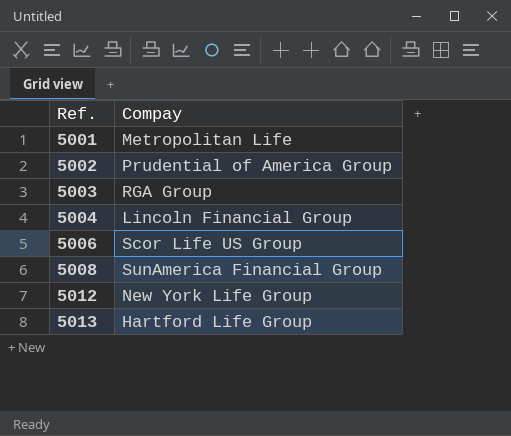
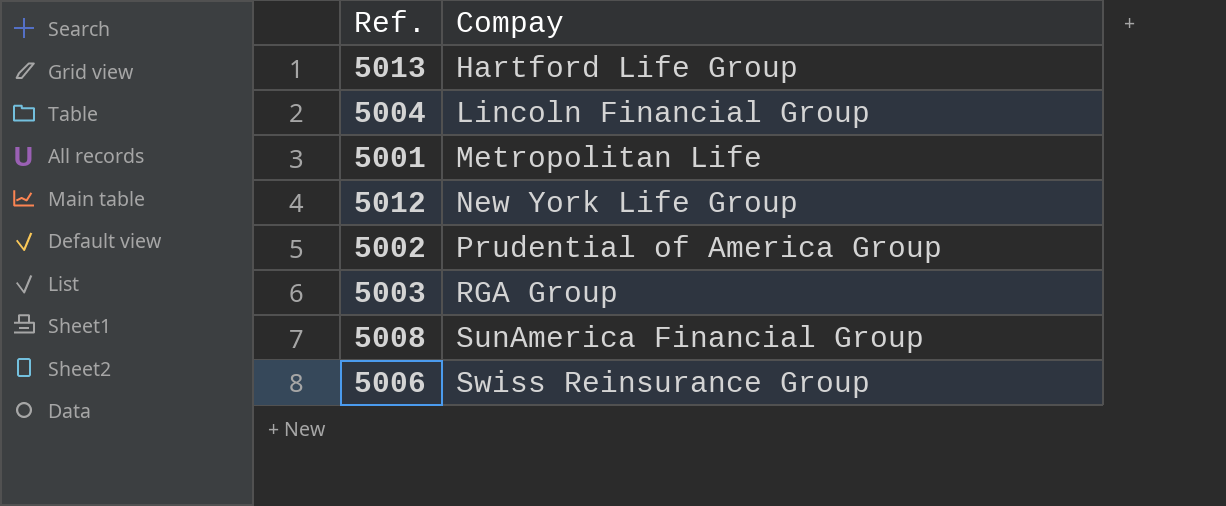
row order: Ref. ascending -> Compay ascending
5006 | Compay: Scor Life US Group -> Swiss Reinsurance Group

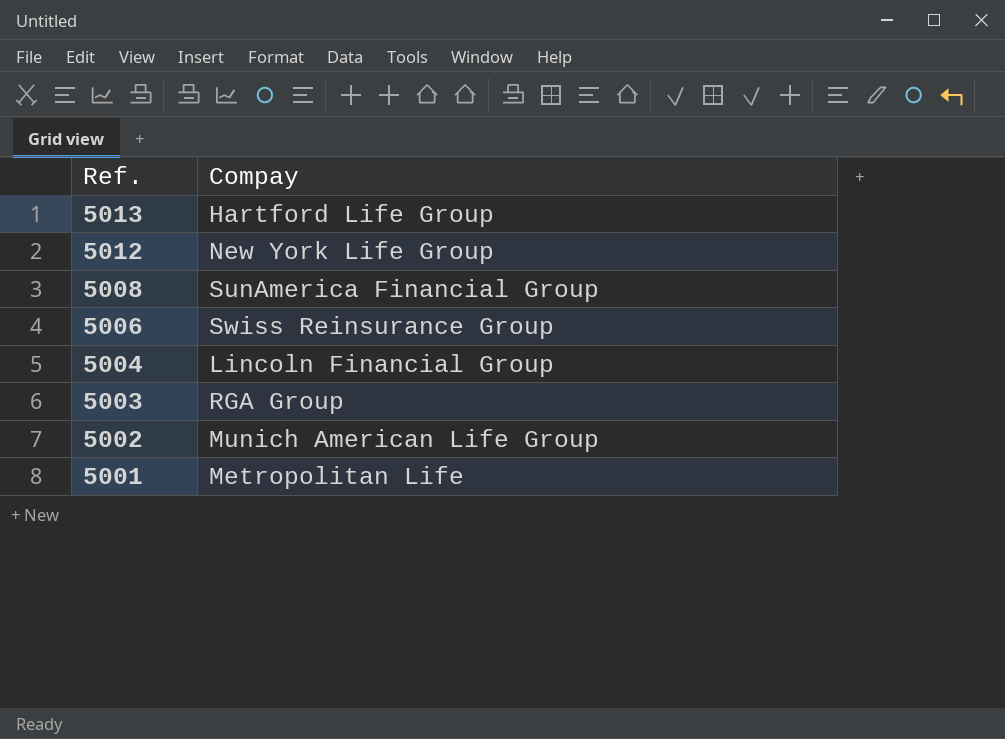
row order: Compay ascending -> Ref. descending
5002 | Compay: Prudential of America Group -> Munich American Life Group

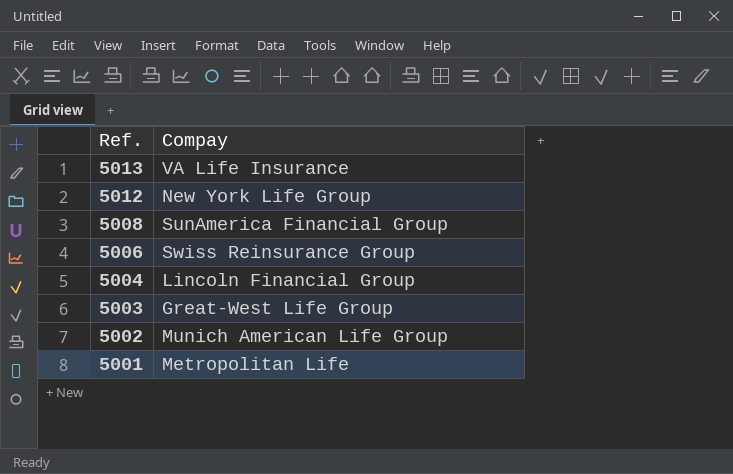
5013 | Compay: Hartford Life Group -> VA Life Insurance
5003 | Compay: RGA Group -> Great-West Life Group

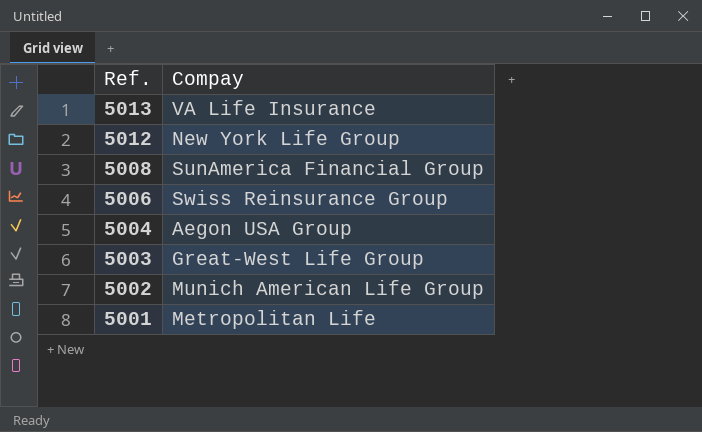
5004 | Compay: Lincoln Financial Group -> Aegon USA Group

